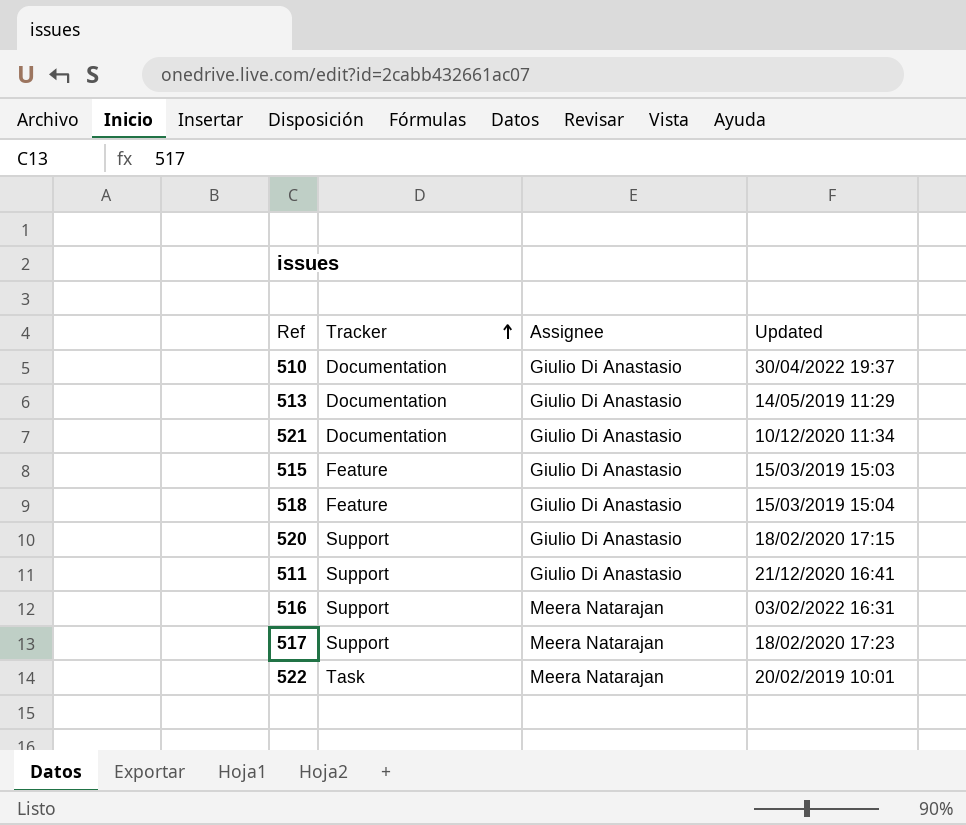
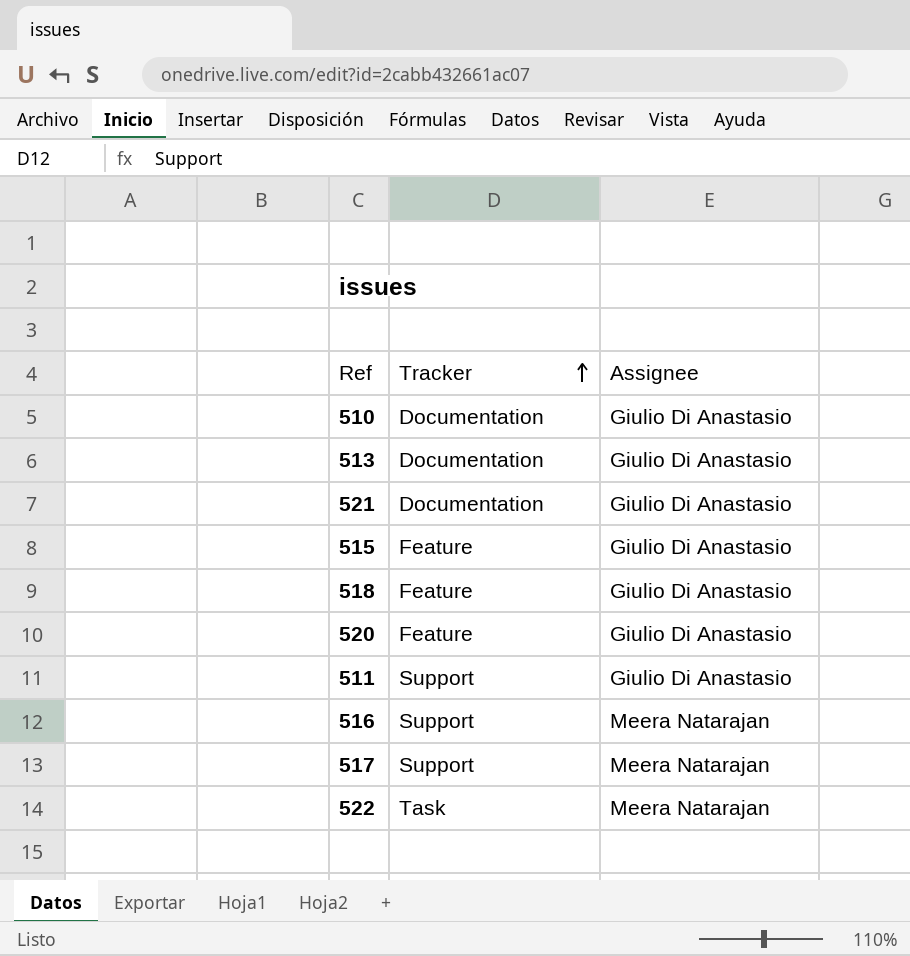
column Updated | position: 4 -> none
520 | Tracker: Support -> Feature

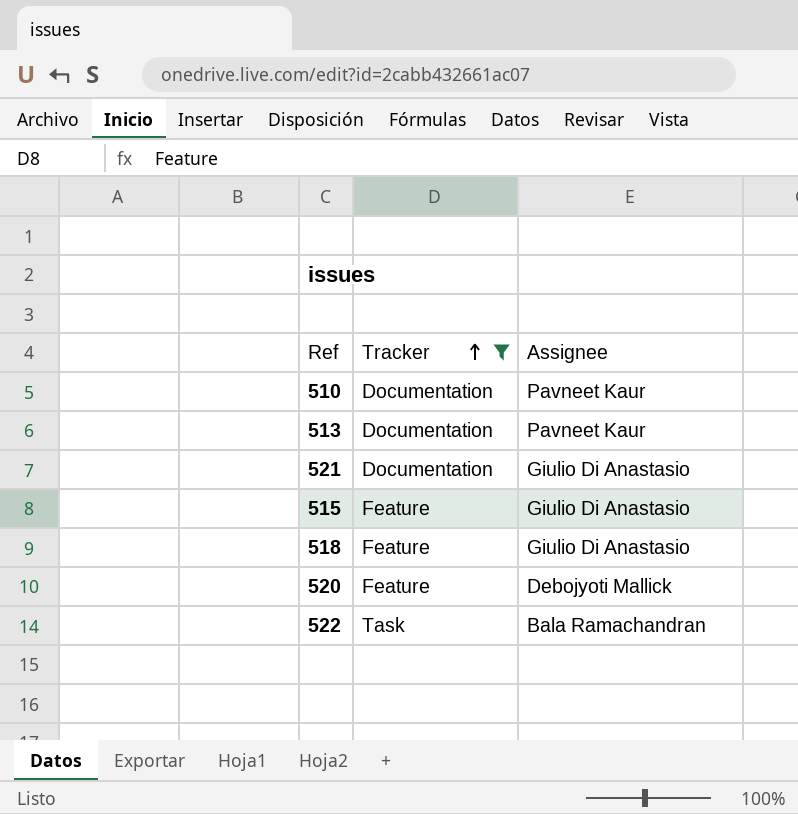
filter: none -> Tracker != Support
510 | Assignee: Giulio Di Anastasio -> Pavneet Kaur
513 | Assignee: Giulio Di Anastasio -> Pavneet Kaur
520 | Assignee: Giulio Di Anastasio -> Debojyoti Mallick
522 | Assignee: Meera Natarajan -> Bala Ramachandran

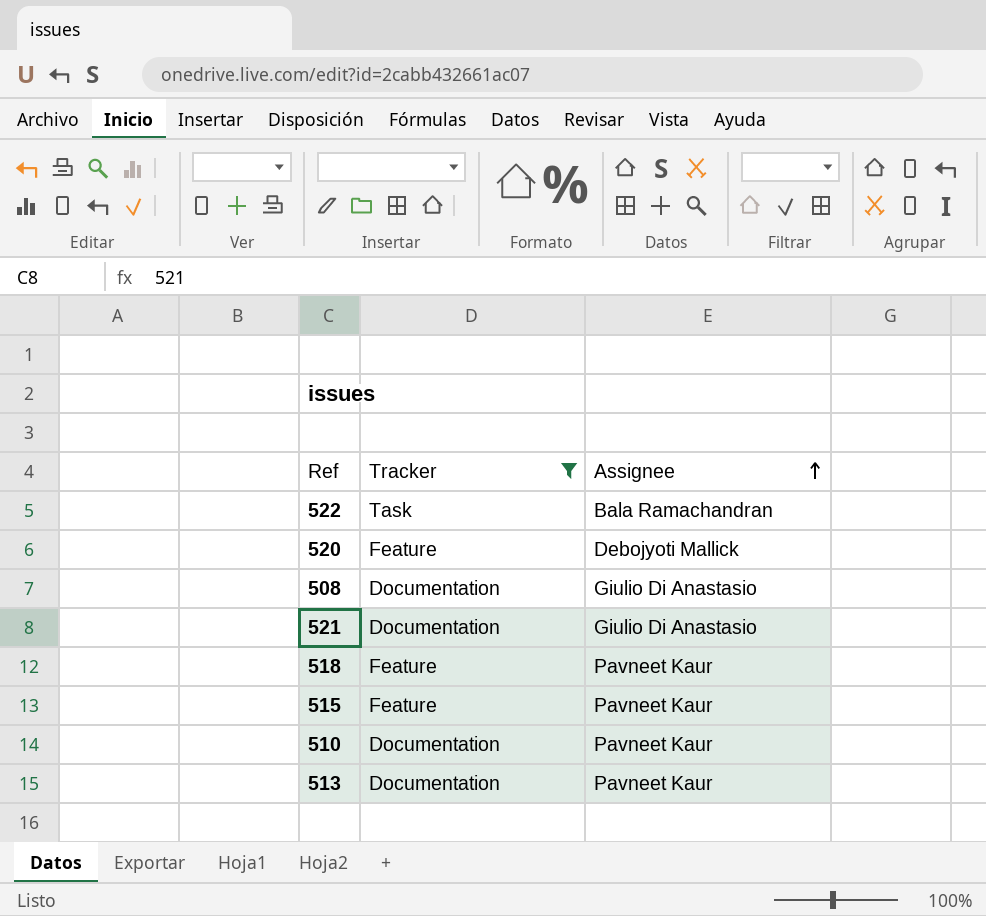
row order: Tracker ascending -> Assignee ascending
row 508: none -> Documentation | Giulio Di Anastasio
518 | Assignee: Giulio Di Anastasio -> Pavneet Kaur
515 | Assignee: Giulio Di Anastasio -> Pavneet Kaur

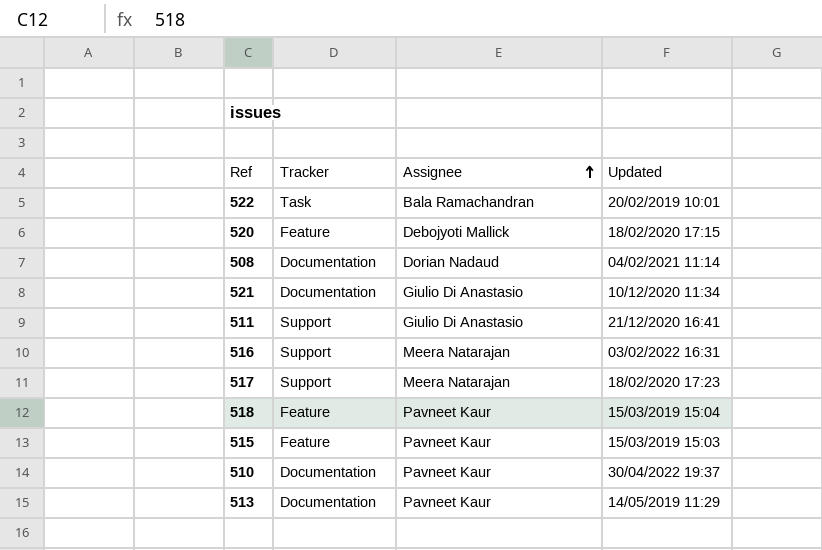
filter: Tracker != Support -> none
column Updated | position: none -> 4
508 | Assignee: Giulio Di Anastasio -> Dorian Nadaud

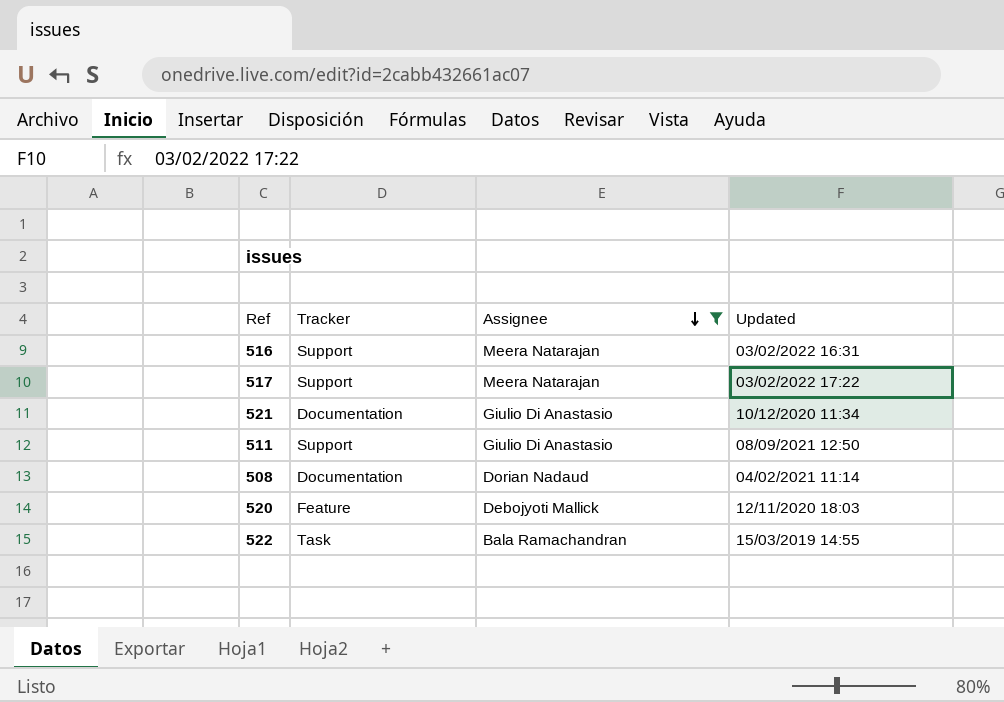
filter: none -> Assignee != Pavneet Kaur
row order: Assignee ascending -> Assignee descending
517 | Updated: 18/02/2020 17:23 -> 03/02/2022 17:22
511 | Updated: 21/12/2020 16:41 -> 08/09/2021 12:50
520 | Updated: 18/02/2020 17:15 -> 12/11/2020 18:03
522 | Updated: 20/02/2019 10:01 -> 15/03/2019 14:55

